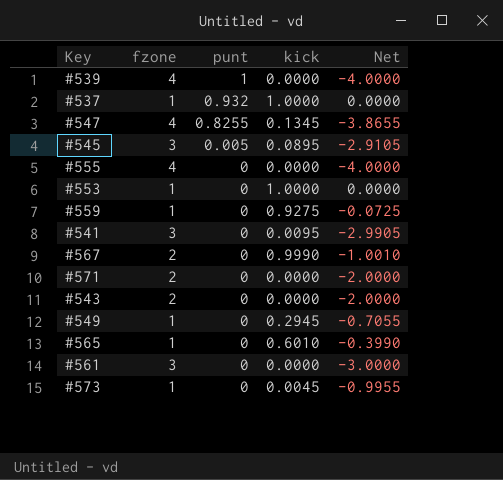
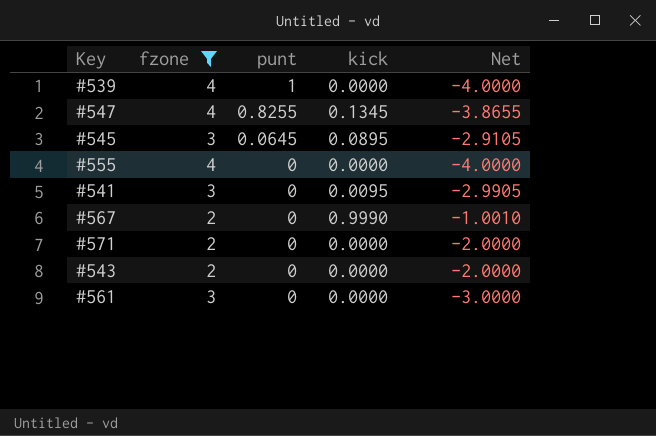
filter: none -> fzone != 1
#545 | punt: 0.005 -> 0.0645

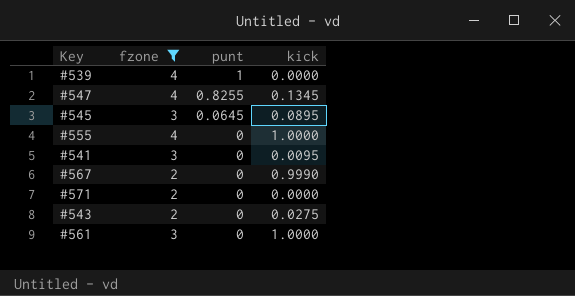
column Net | formula: [kick] - [fzone] -> none
#555 | kick: 0.0000 -> 1.0000
#543 | kick: 0.0000 -> 0.0275
#561 | kick: 0.0000 -> 1.0000

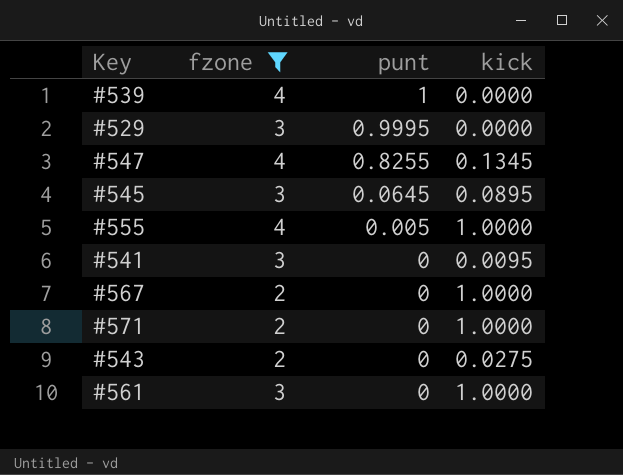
row #529: none -> 3 | 0.9995 | 0.0000
#555 | punt: 0 -> 0.005
#567 | kick: 0.9990 -> 1.0000
#571 | kick: 0.0000 -> 1.0000

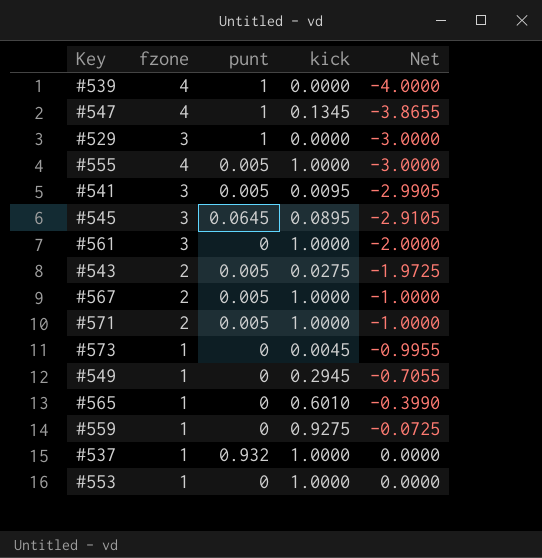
filter: fzone != 1 -> none
row order: punt descending -> Net ascending
column Net | formula: none -> [kick] - [fzone]
#547 | punt: 0.8255 -> 1
#529 | punt: 0.9995 -> 1
#541 | punt: 0 -> 0.005
#543 | punt: 0 -> 0.005
#567 | punt: 0 -> 0.005
#571 | punt: 0 -> 0.005

